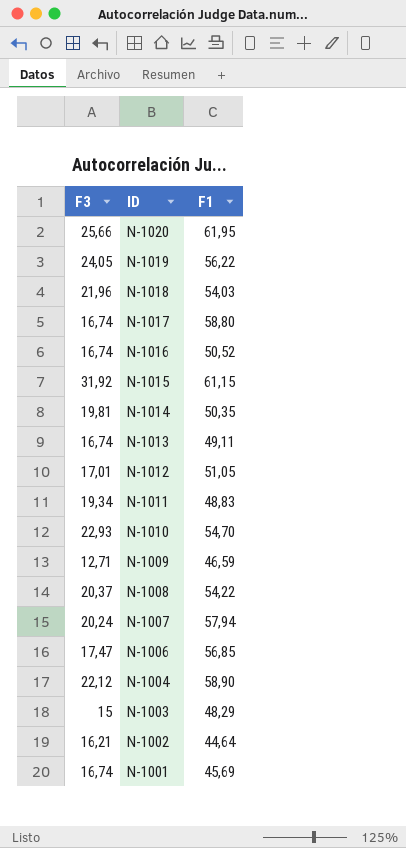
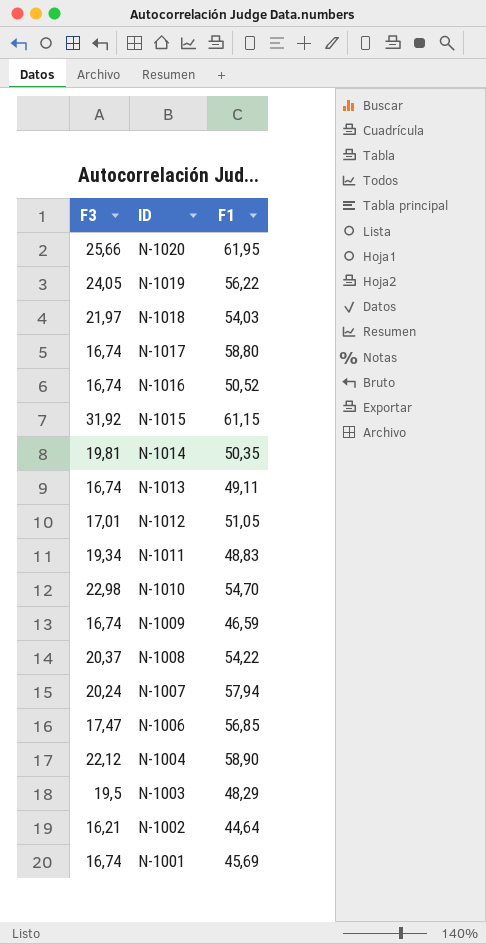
N-1018 | F3: 21,96 -> 21,97
N-1010 | F3: 22,93 -> 22,98
N-1009 | F3: 12,71 -> 16,74
N-1003 | F3: 15 -> 19,5

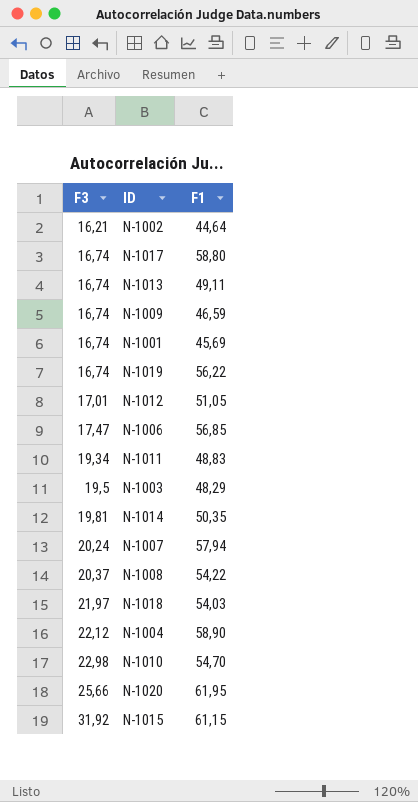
row order: ID descending -> F3 ascending
row N-1016: 16,74 | 50,52 -> none
N-1019 | F3: 24,05 -> 16,74

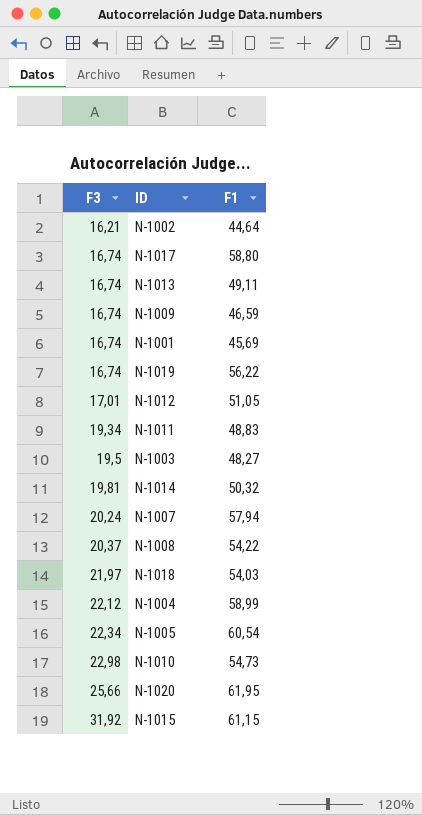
row N-1006: 17,47 | 56,85 -> none
N-1003 | F1: 48,29 -> 48,27
N-1014 | F1: 50,35 -> 50,32
N-1004 | F1: 58,90 -> 58,99
row N-1005: none -> 22,34 | 60,54
N-1010 | F1: 54,70 -> 54,73

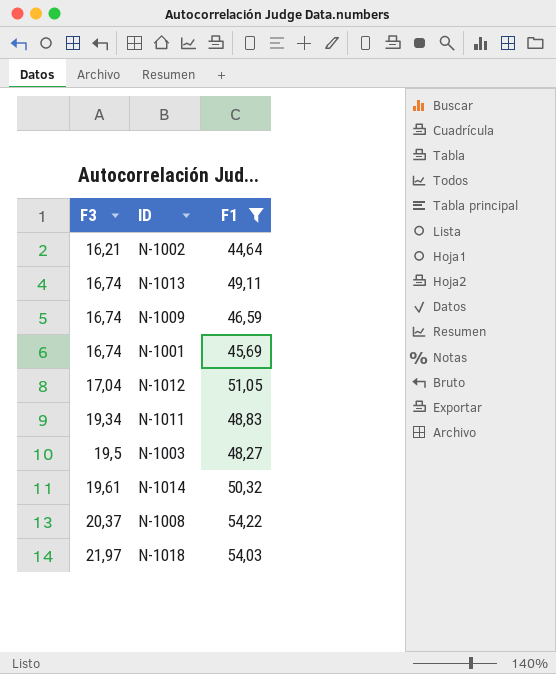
filter: none -> F1 <= 54,22
N-1012 | F3: 17,01 -> 17,04
N-1014 | F3: 19,81 -> 19,61

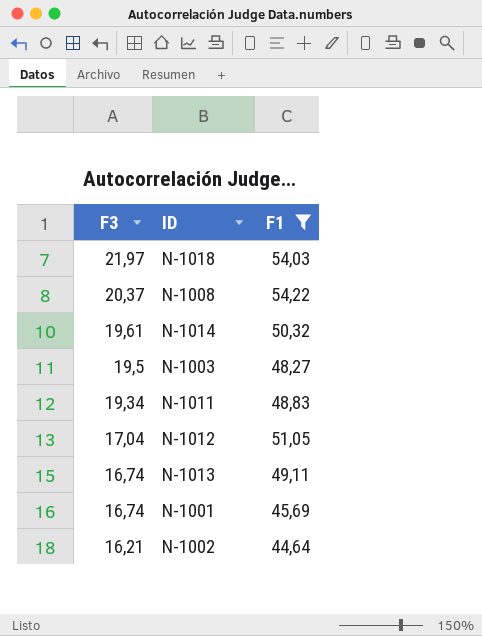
row order: F3 ascending -> F3 descending
row N-1009: 16,74 | 46,59 -> none

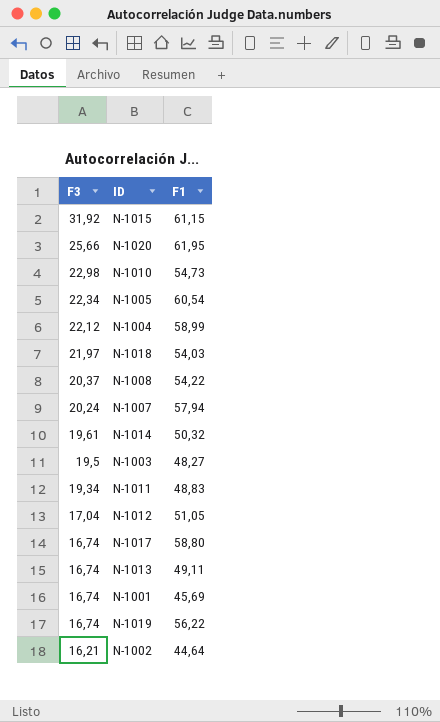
filter: F1 <= 54,22 -> none

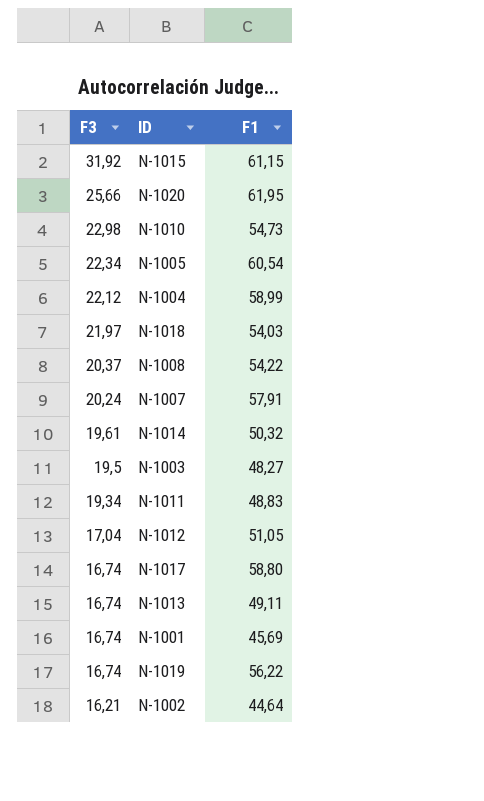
N-1007 | F1: 57,94 -> 57,91

